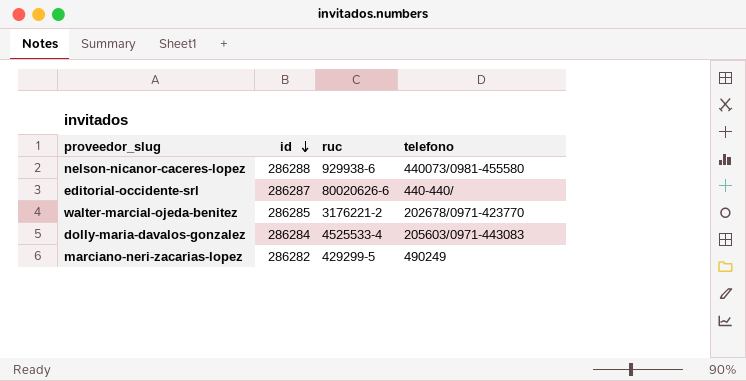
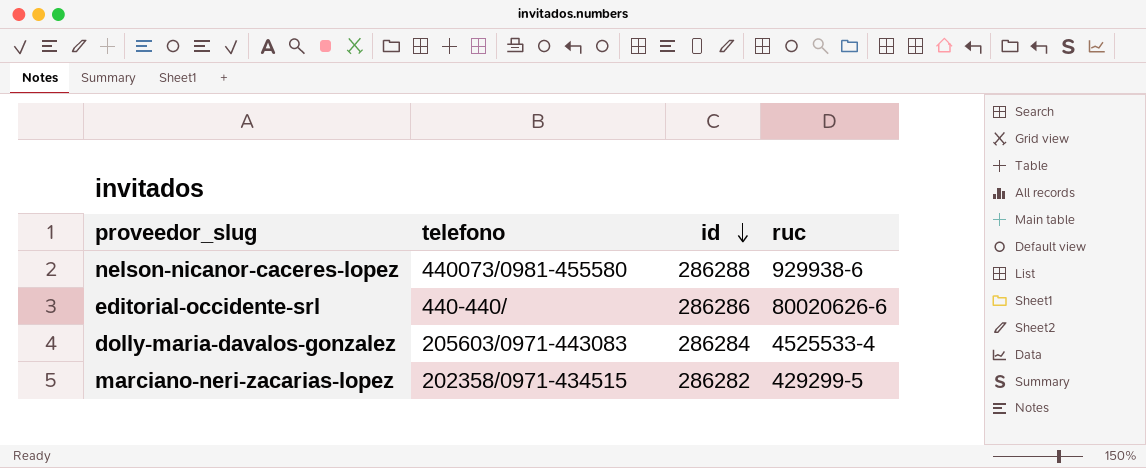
column telefono | position: 4 -> 2
row walter-marcial-ojeda-benitez: 286285 | 3176221-2 | 202678/0971-423770 -> none
editorial-occidente-srl | id: 286287 -> 286286
marciano-neri-zacarias-lopez | telefono: 490249 -> 202358/0971-434515

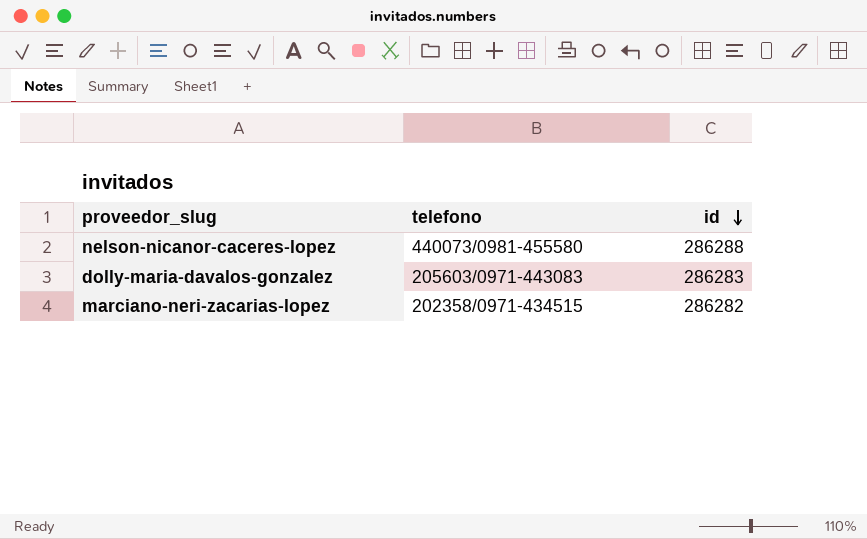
column ruc | position: 4 -> none
row editorial-occidente-srl: 440-440/ | 286286 | 80020626-6 -> none
dolly-maria-davalos-gonzalez | id: 286284 -> 286283

